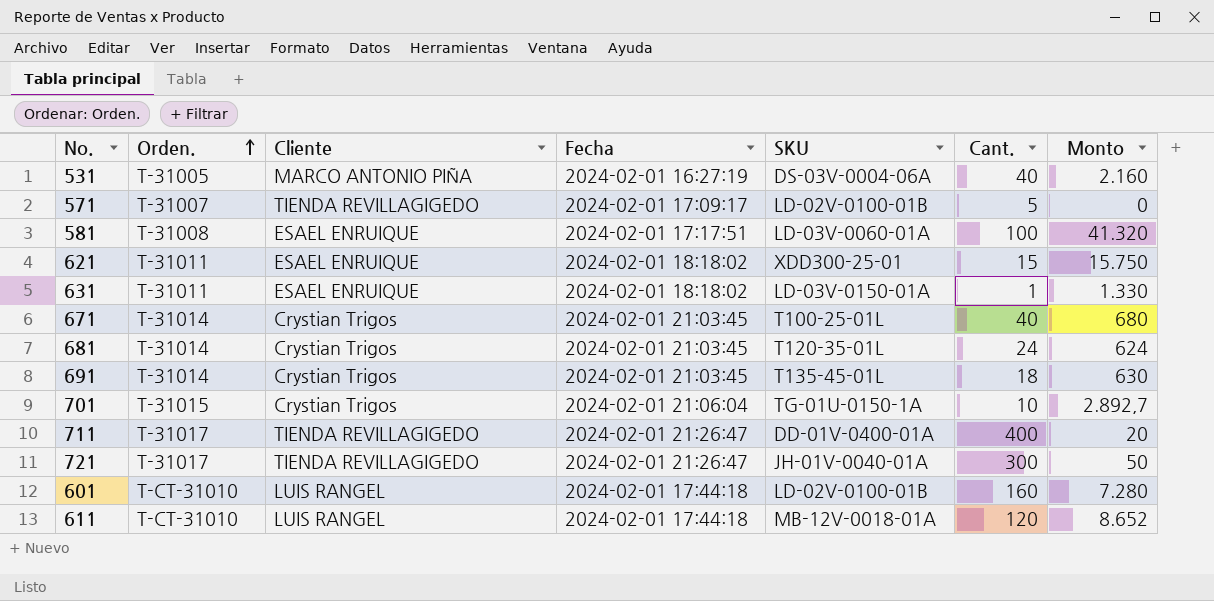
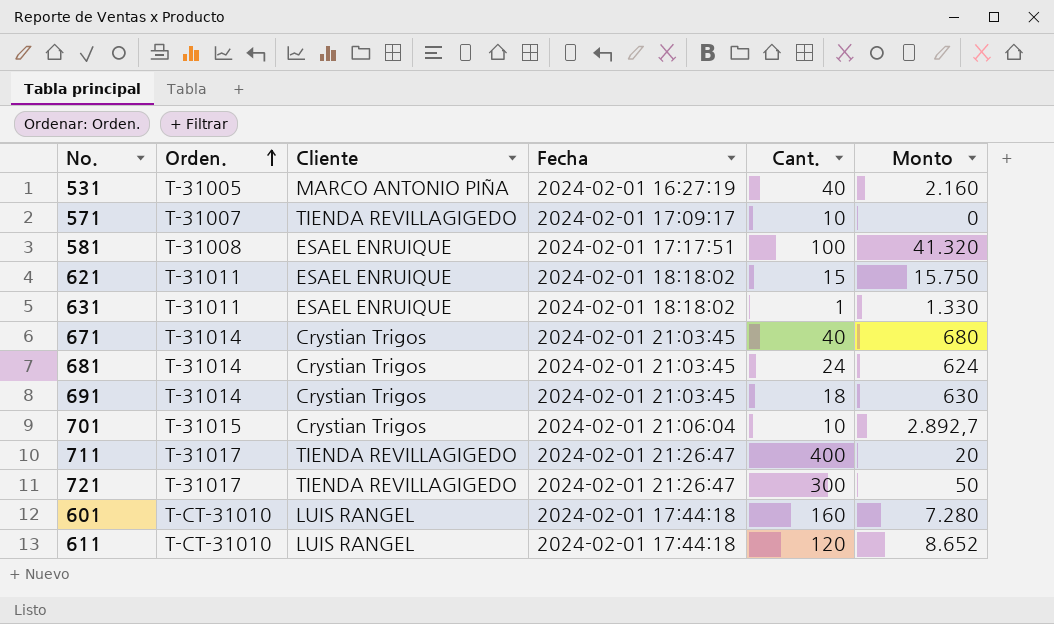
column SKU | position: 5 -> none
571 | Cant.: 5 -> 10

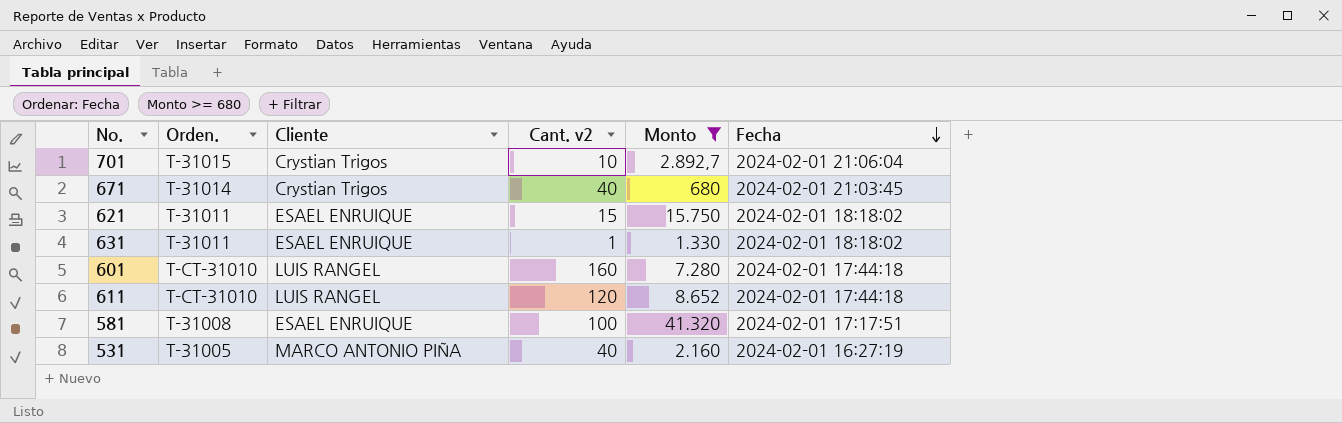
filter: none -> Monto >= 680
row order: Orden. ascending -> Fecha descending
column name: Cant. -> Cant. v2
column Fecha | position: 4 -> 6

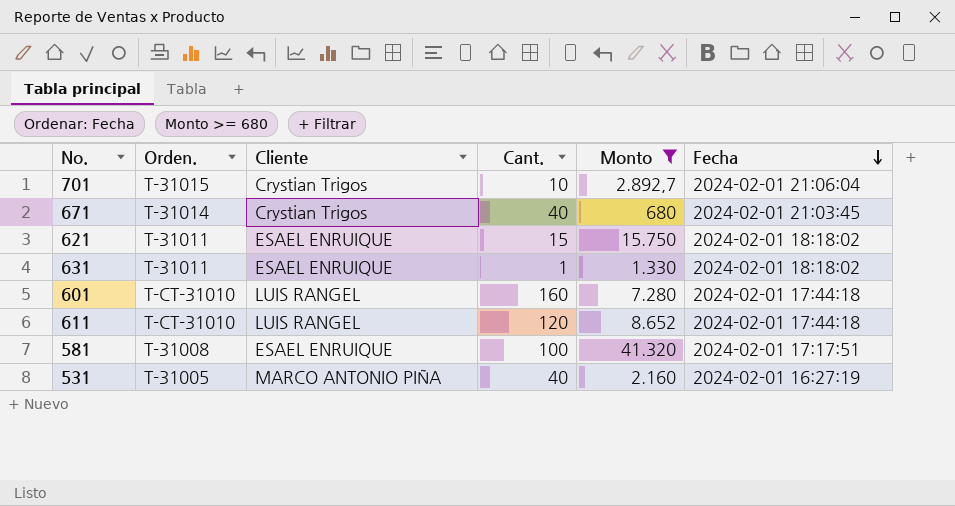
column name: Cant. v2 -> Cant.

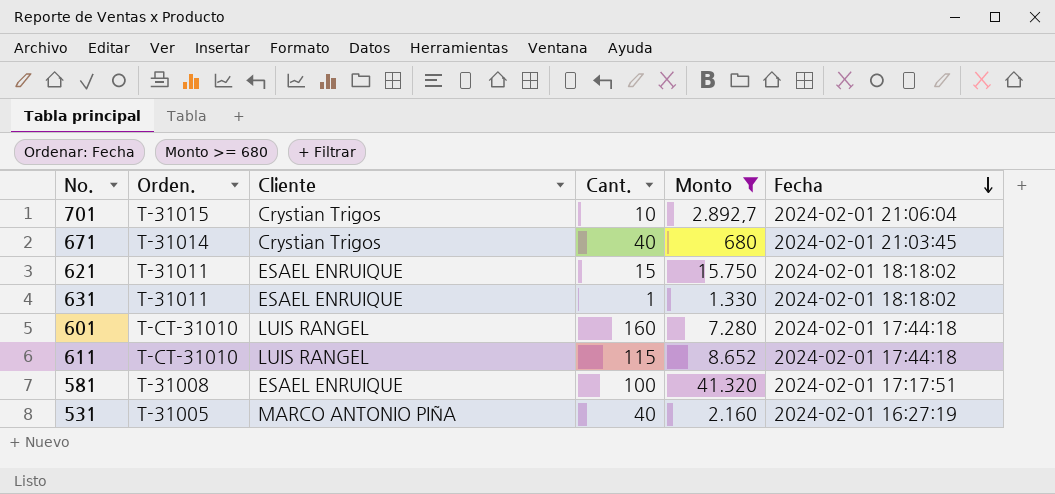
611 | Cant.: 120 -> 115

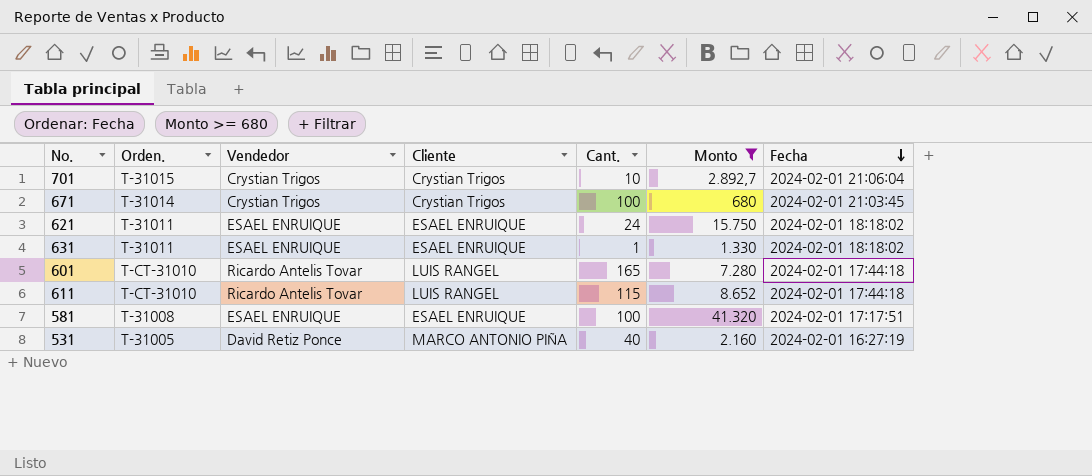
column Vendedor | position: none -> 3
671 | Cant.: 40 -> 100
621 | Cant.: 15 -> 24
601 | Cant.: 160 -> 165

